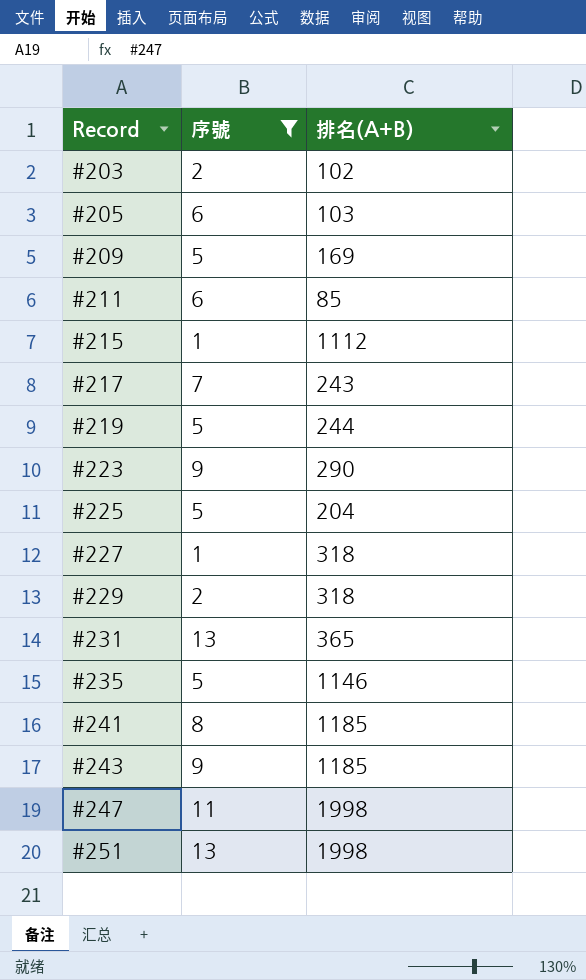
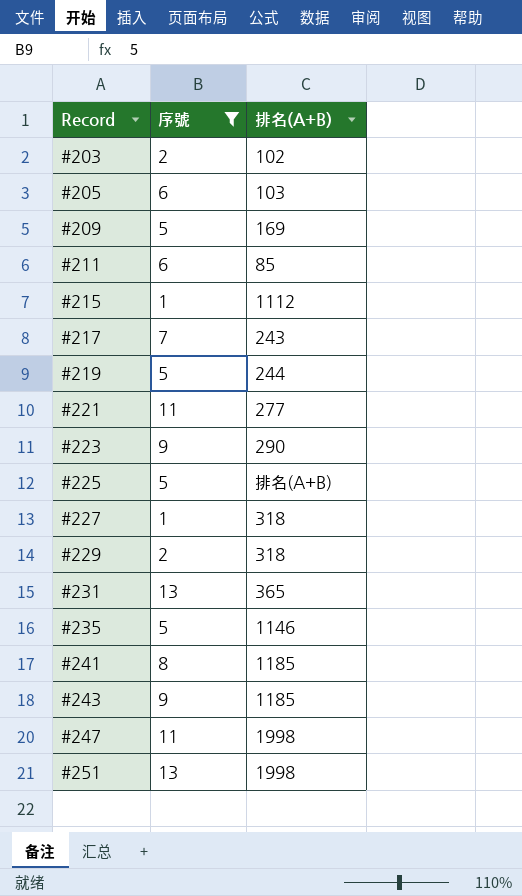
row #221: none -> 11 | 277
#225 | 排名(A+B): 204 -> 排名(A+B)

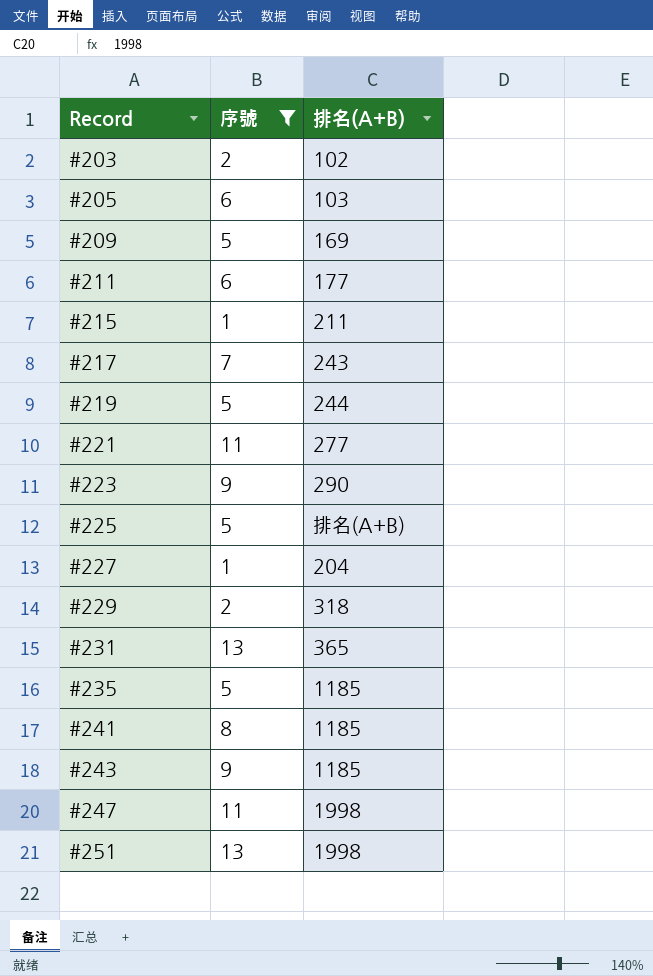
#211 | 排名(A+B): 85 -> 177
#215 | 排名(A+B): 1112 -> 211
#227 | 排名(A+B): 318 -> 204
#235 | 排名(A+B): 1146 -> 1185

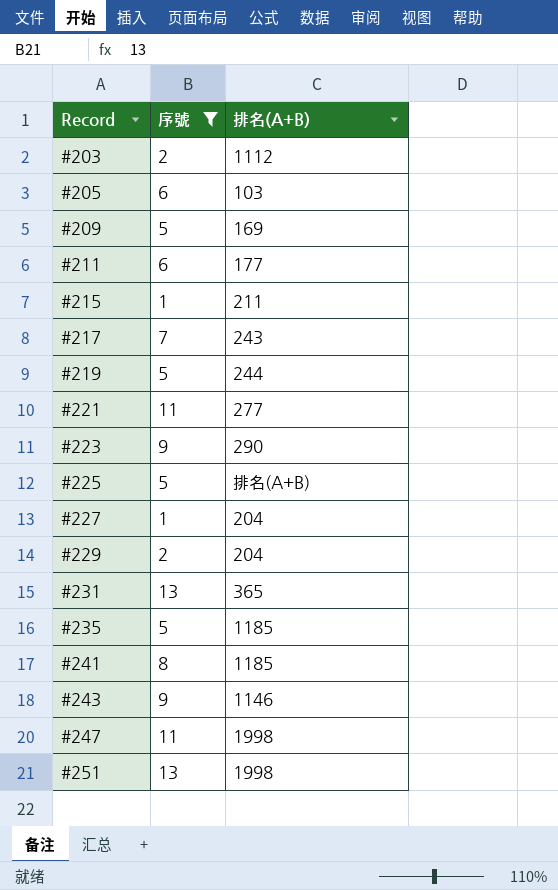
#203 | 排名(A+B): 102 -> 1112
#229 | 排名(A+B): 318 -> 204
#243 | 排名(A+B): 1185 -> 1146

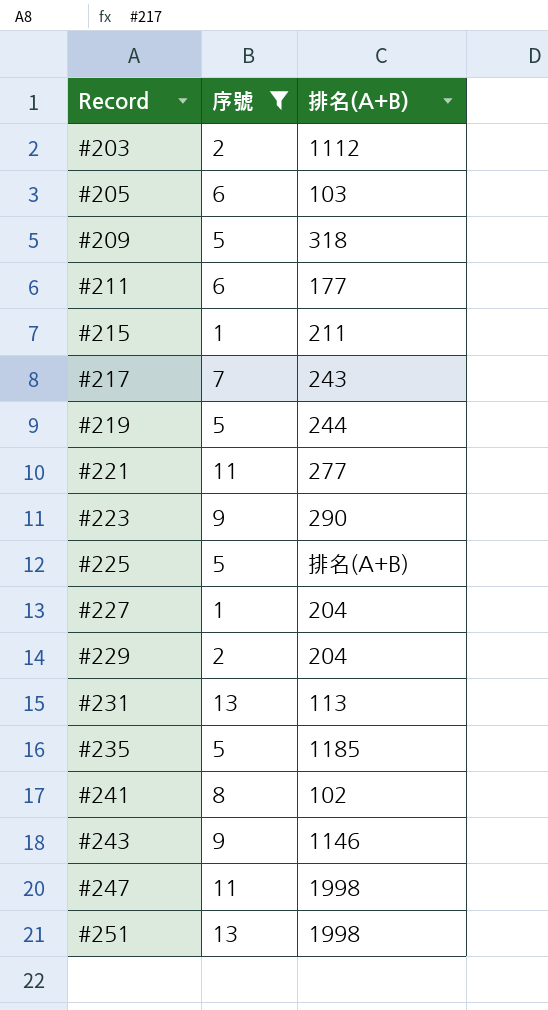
#209 | 排名(A+B): 169 -> 318
#231 | 排名(A+B): 365 -> 113
#241 | 排名(A+B): 1185 -> 102

